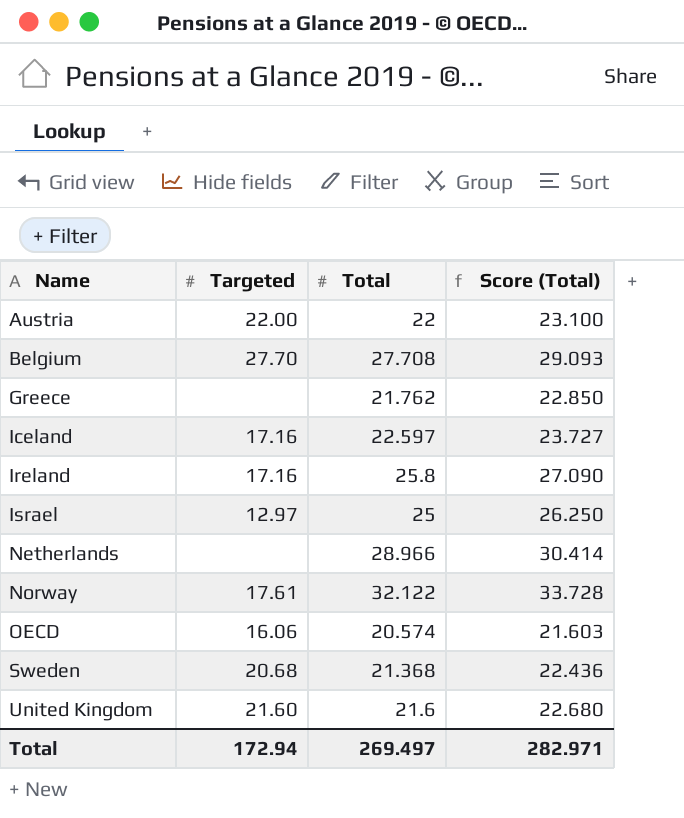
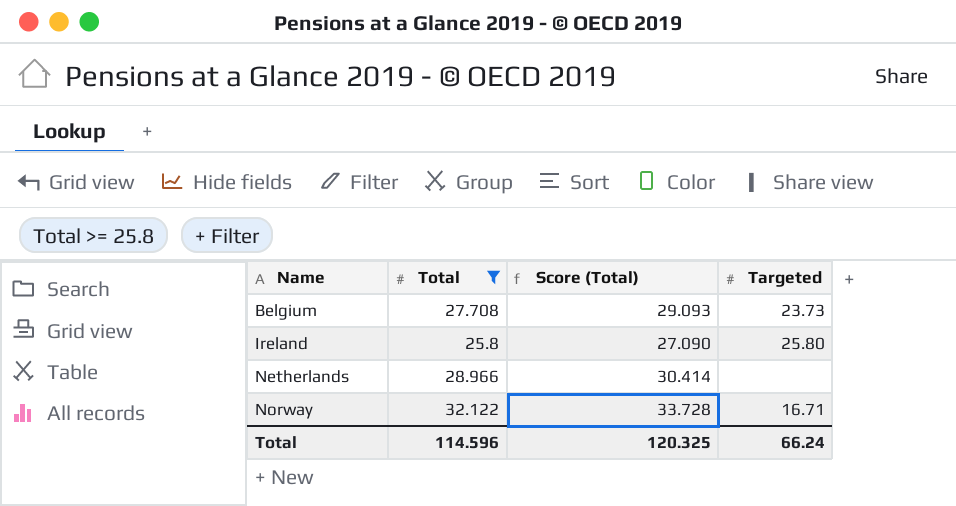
filter: none -> Total >= 25.8
column Targeted | position: 2 -> 4
Belgium | Targeted: 27.70 -> 23.73
Ireland | Targeted: 17.16 -> 25.80
Norway | Targeted: 17.61 -> 16.71
Total | Total: 269.497 -> 114.596
Total | Score (Total): 282.971 -> 120.325
Total | Targeted: 172.94 -> 66.24

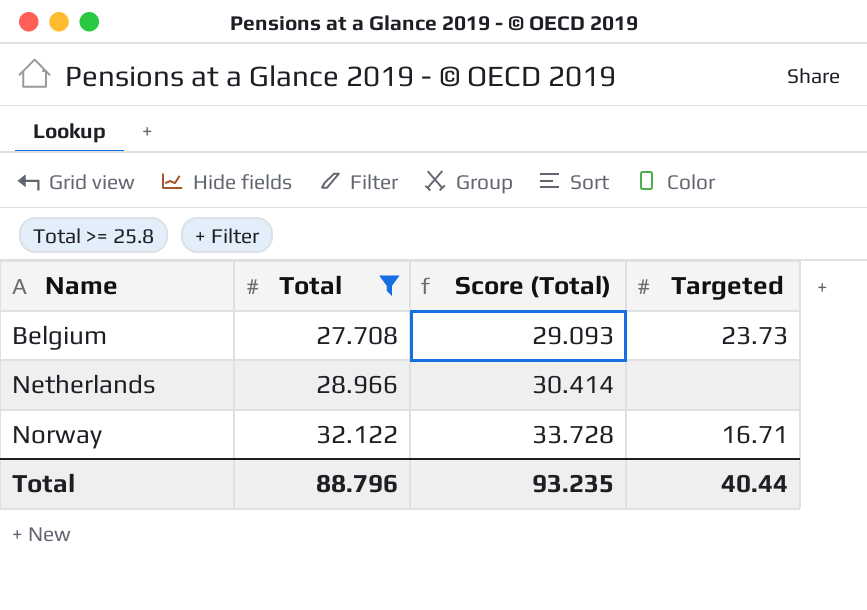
row Ireland: 25.8 | 27.090 | 25.80 -> none
Total | Total: 114.596 -> 88.796
Total | Score (Total): 120.325 -> 93.235
Total | Targeted: 66.24 -> 40.44

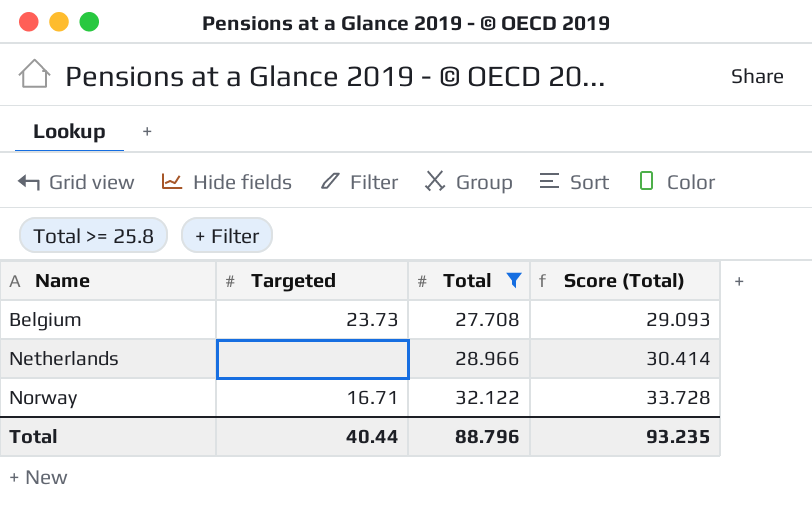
column Targeted | position: 4 -> 2

